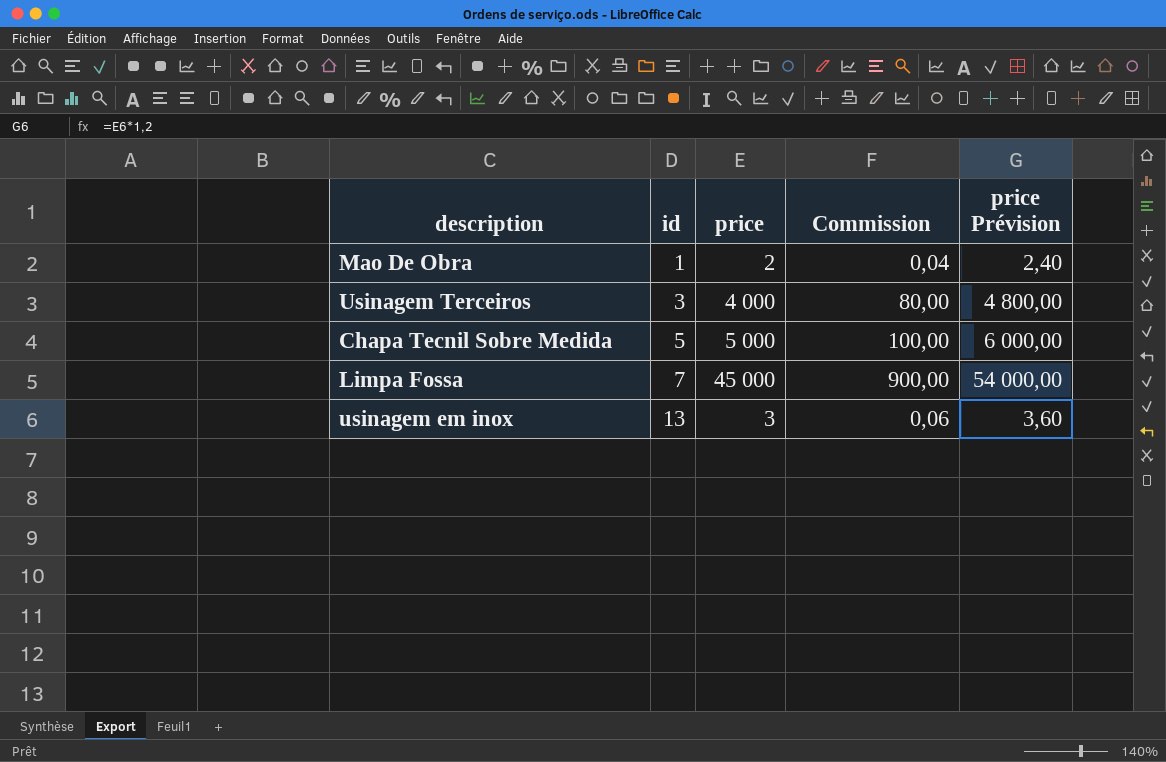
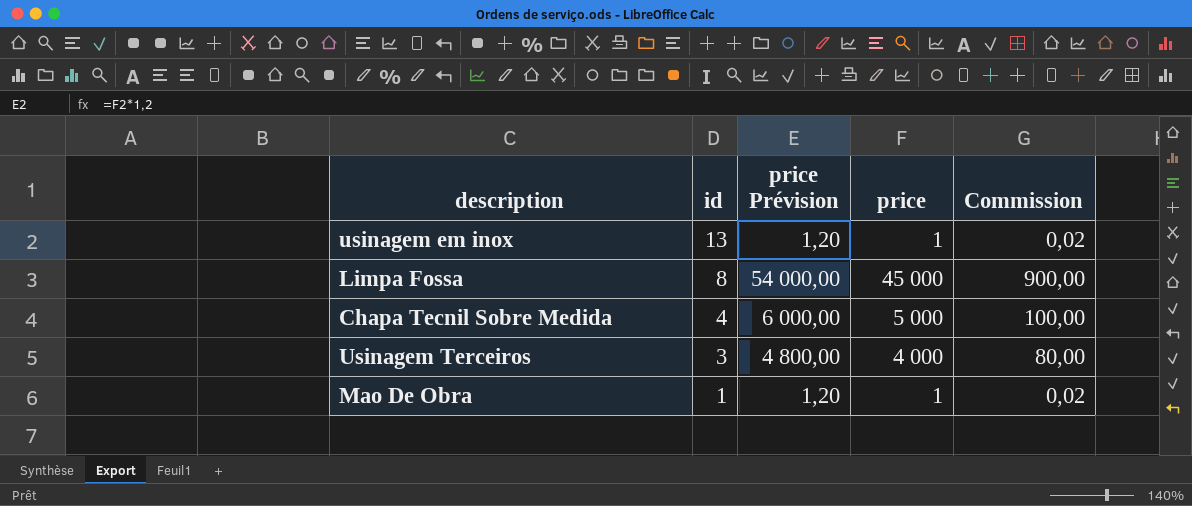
row order: id ascending -> id descending
column price Prévision | position: 5 -> 3
usinagem em inox | price Prévision: 3,60 -> 1,20
usinagem em inox | price: 3 -> 1
usinagem em inox | Commission: 0,06 -> 0,02
Limpa Fossa | id: 7 -> 8
Chapa Tecnil Sobre Medida | id: 5 -> 4
Mao De Obra | price Prévision: 2,40 -> 1,20
Mao De Obra | price: 2 -> 1
Mao De Obra | Commission: 0,04 -> 0,02

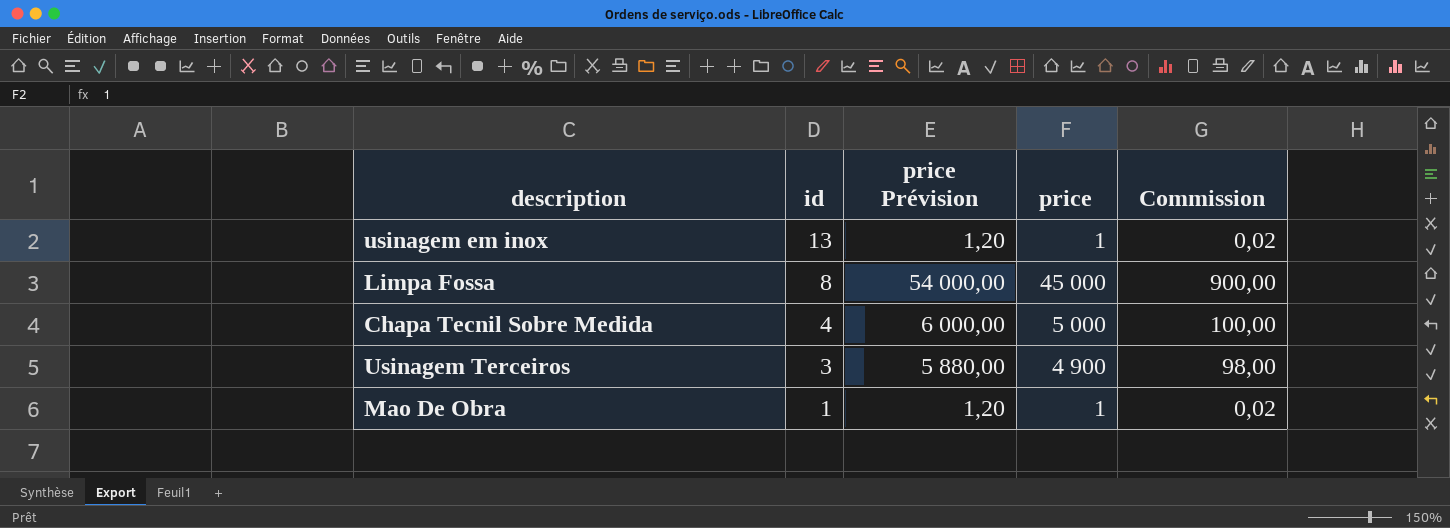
Usinagem Terceiros | price Prévision: 4 800,00 -> 5 880,00
Usinagem Terceiros | price: 4 000 -> 4 900
Usinagem Terceiros | Commission: 80,00 -> 98,00

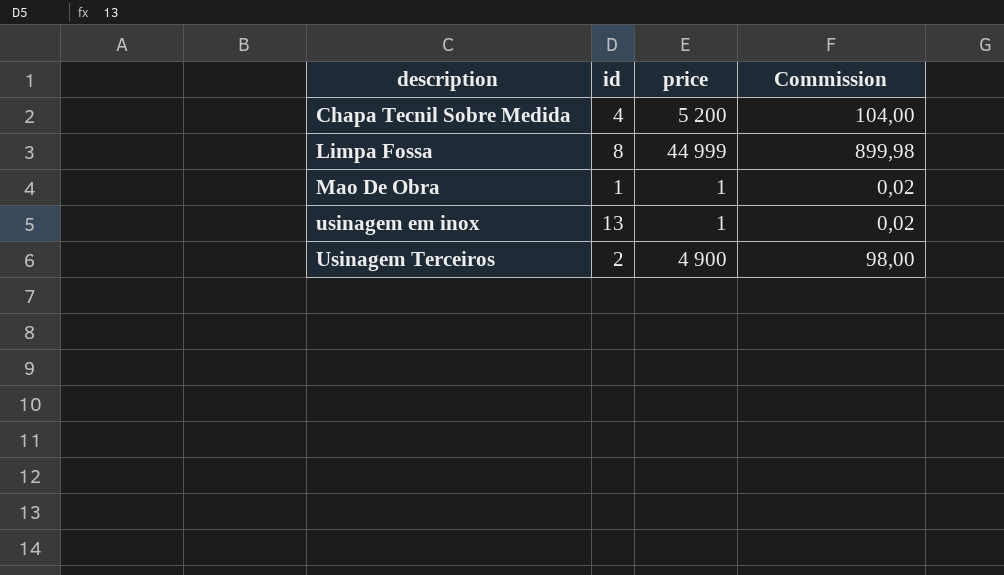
row order: id descending -> description ascending
column price Prévision | formula: [price] * 1,2 -> none
Chapa Tecnil Sobre Medida | price: 5 000 -> 5 200
Chapa Tecnil Sobre Medida | Commission: 100,00 -> 104,00
Limpa Fossa | price: 45 000 -> 44 999
Limpa Fossa | Commission: 900,00 -> 899,98
Usinagem Terceiros | id: 3 -> 2

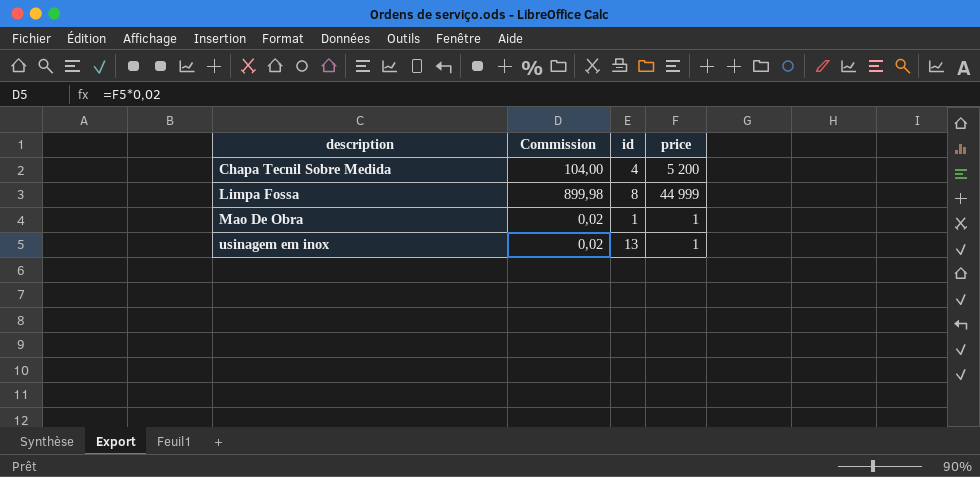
column Commission | position: 4 -> 2
row Usinagem Terceiros: 2 | 4 900 | 98,00 -> none

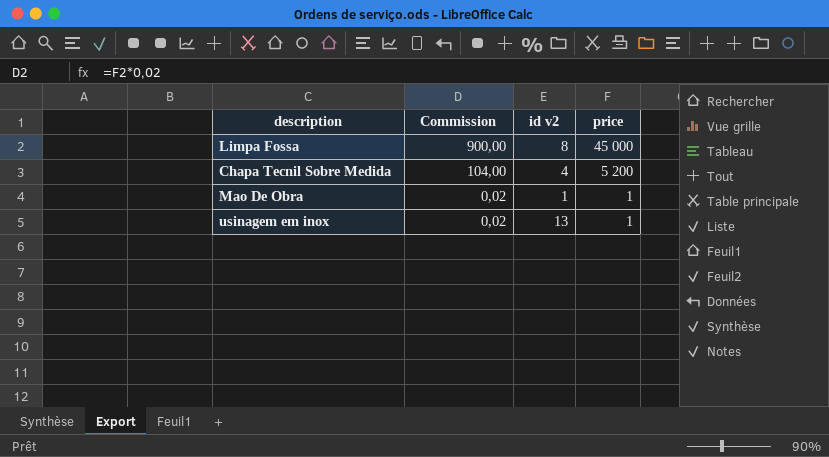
row order: description ascending -> Commission descending
column name: id -> id v2
Limpa Fossa | Commission: 899,98 -> 900,00
Limpa Fossa | price: 44 999 -> 45 000

